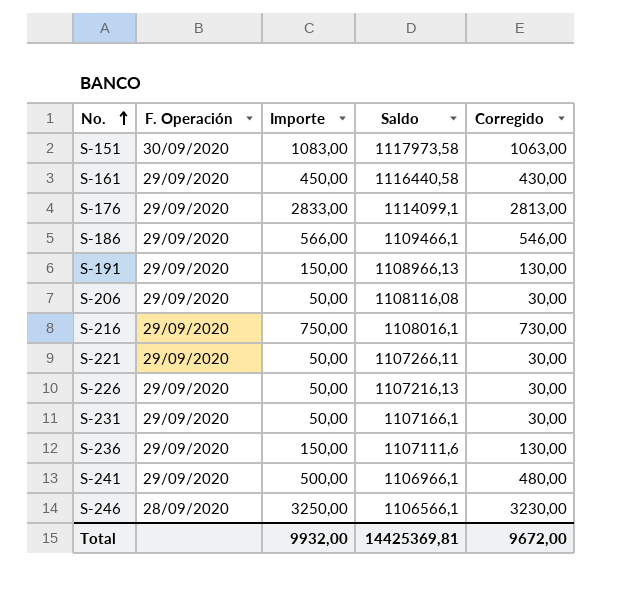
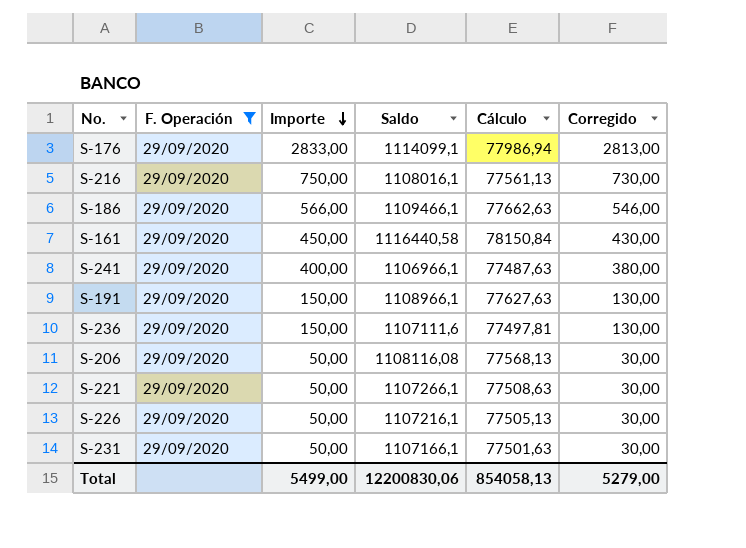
filter: none -> F. Operación = 29/09/2020
row order: No. ascending -> Importe descending
column Cálculo | formula: none -> [Saldo] * 0,07
S-241 | Importe: 500,00 -> 400,00
S-241 | Corregido: 480,00 -> 380,00
S-191 | Saldo: 1108966,13 -> 1108966,1
S-221 | Saldo: 1107266,11 -> 1107266,1
S-226 | Saldo: 1107216,13 -> 1107216,1
Total | Importe: 9932,00 -> 5499,00
Total | Saldo: 14425369,81 -> 12200830,06
Total | Corregido: 9672,00 -> 5279,00

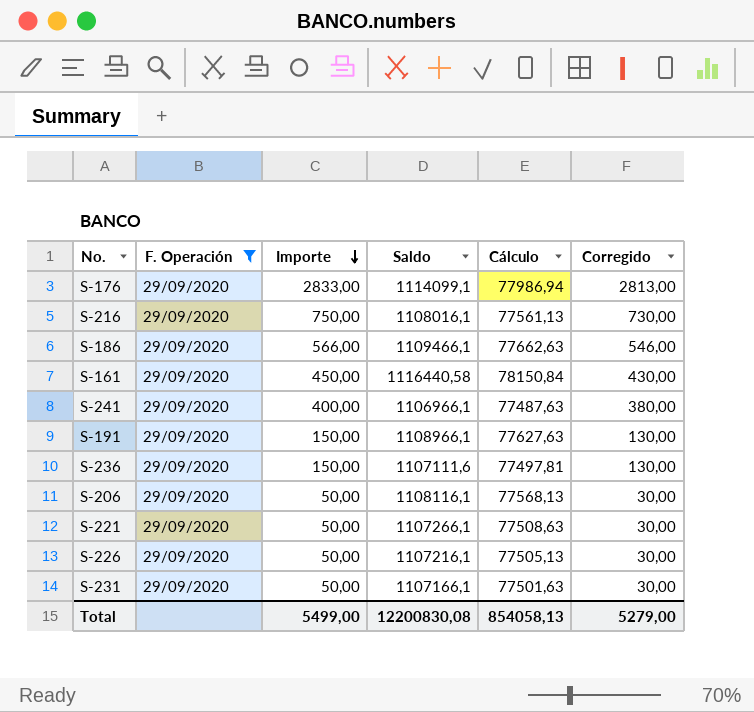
S-206 | Saldo: 1108116,08 -> 1108116,1
Total | Saldo: 12200830,06 -> 12200830,08

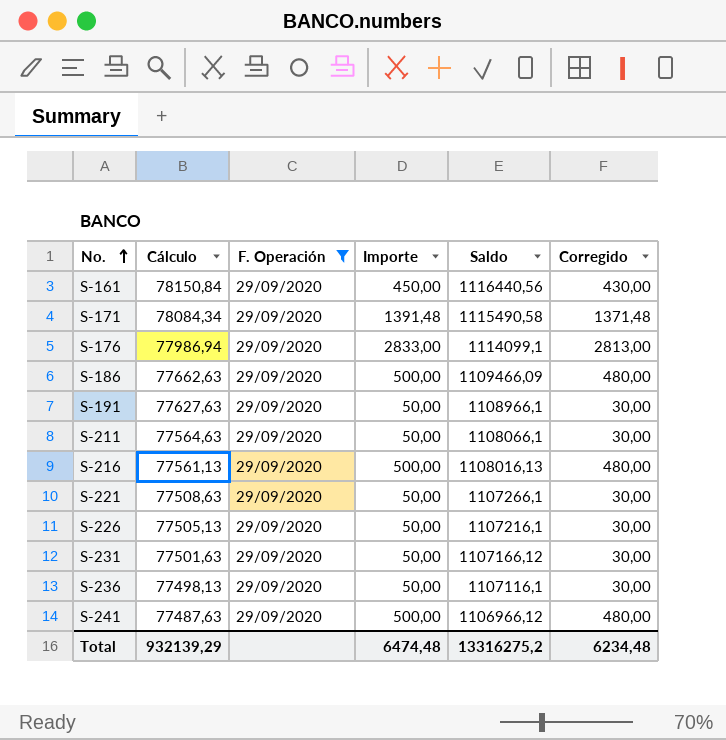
row order: Importe descending -> No. ascending
column Cálculo | position: 5 -> 2
row S-206: 29/09/2020 | 50,00 | 1108116,1 | 77568,13 | 30,00 -> none
S-161 | Saldo: 1116440,58 -> 1116440,56
row S-171: none -> 78084,34 | 29/09/2020 | 1391,48 | 1115490,58 | 1371,48
S-186 | Importe: 566,00 -> 500,00
S-186 | Saldo: 1109466,1 -> 1109466,09
S-186 | Corregido: 546,00 -> 480,00
S-191 | Importe: 150,00 -> 50,00
S-191 | Corregido: 130,00 -> 30,00
row S-211: none -> 77564,63 | 29/09/2020 | 50,00 | 1108066,1 | 30,00
S-216 | Importe: 750,00 -> 500,00
S-216 | Saldo: 1108016,1 -> 1108016,13
S-216 | Corregido: 730,00 -> 480,00
S-231 | Saldo: 1107166,1 -> 1107166,12
S-236 | Cálculo: 77497,81 -> 77498,13
S-236 | Importe: 150,00 -> 50,00
S-236 | Saldo: 1107111,6 -> 1107116,1
S-236 | Corregido: 130,00 -> 30,00
S-241 | Importe: 400,00 -> 500,00
S-241 | Saldo: 1106966,1 -> 1106966,12
S-241 | Corregido: 380,00 -> 480,00
Total | Cálculo: 854058,13 -> 932139,29
Total | Importe: 5499,00 -> 6474,48
Total | Saldo: 12200830,08 -> 13316275,2
Total | Corregido: 5279,00 -> 6234,48

